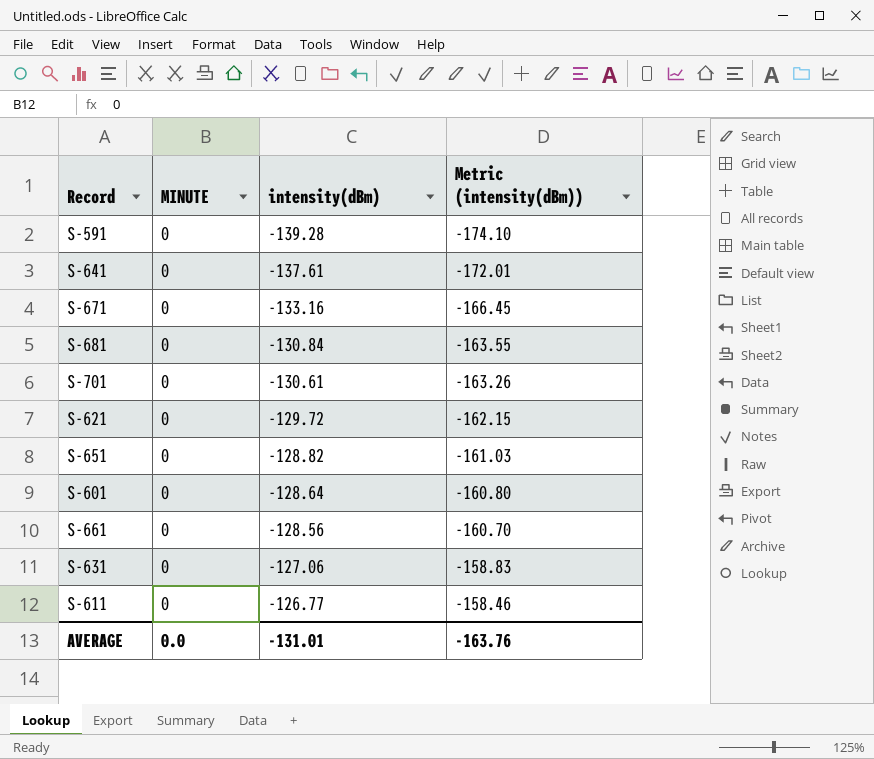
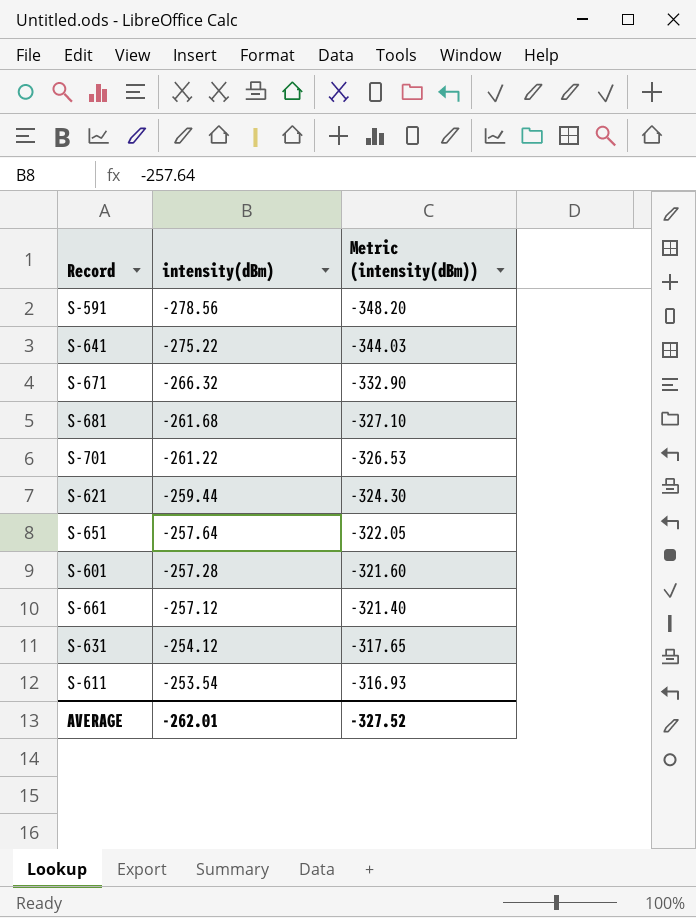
column MINUTE | position: 2 -> none
S-591 | intensity(dBm): -139.28 -> -278.56
S-591 | Metric (intensity(dBm)): -174.10 -> -348.20
S-641 | intensity(dBm): -137.61 -> -275.22
S-641 | Metric (intensity(dBm)): -172.01 -> -344.03
S-671 | intensity(dBm): -133.16 -> -266.32
S-671 | Metric (intensity(dBm)): -166.45 -> -332.90
S-681 | intensity(dBm): -130.84 -> -261.68
S-681 | Metric (intensity(dBm)): -163.55 -> -327.10
S-701 | intensity(dBm): -130.61 -> -261.22
S-701 | Metric (intensity(dBm)): -163.26 -> -326.53
S-621 | intensity(dBm): -129.72 -> -259.44
S-621 | Metric (intensity(dBm)): -162.15 -> -324.30
S-651 | intensity(dBm): -128.82 -> -257.64
S-651 | Metric (intensity(dBm)): -161.03 -> -322.05
S-601 | intensity(dBm): -128.64 -> -257.28
S-601 | Metric (intensity(dBm)): -160.80 -> -321.60
S-661 | intensity(dBm): -128.56 -> -257.12
S-661 | Metric (intensity(dBm)): -160.70 -> -321.40
S-631 | intensity(dBm): -127.06 -> -254.12
S-631 | Metric (intensity(dBm)): -158.83 -> -317.65
S-611 | intensity(dBm): -126.77 -> -253.54
S-611 | Metric (intensity(dBm)): -158.46 -> -316.93
AVERAGE | intensity(dBm): -131.01 -> -262.01
AVERAGE | Metric (intensity(dBm)): -163.76 -> -327.52

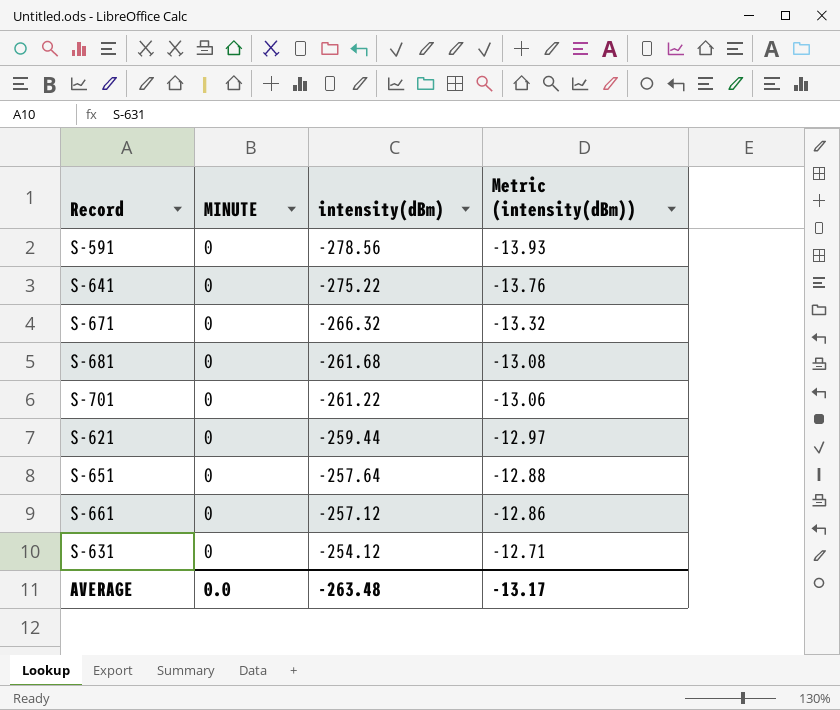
column MINUTE | position: none -> 2
column Metric (intensity(dBm)) | formula: [intensity(dBm)] * 1.25 -> [intensity(dBm)] * 0.05
row S-601: -257.28 | -321.60 -> none
row S-611: -253.54 | -316.93 -> none
AVERAGE | intensity(dBm): -262.01 -> -263.48
AVERAGE | Metric (intensity(dBm)): -327.52 -> -13.17

